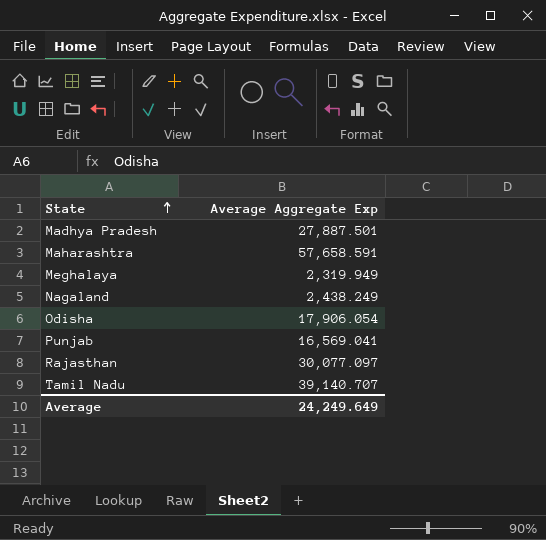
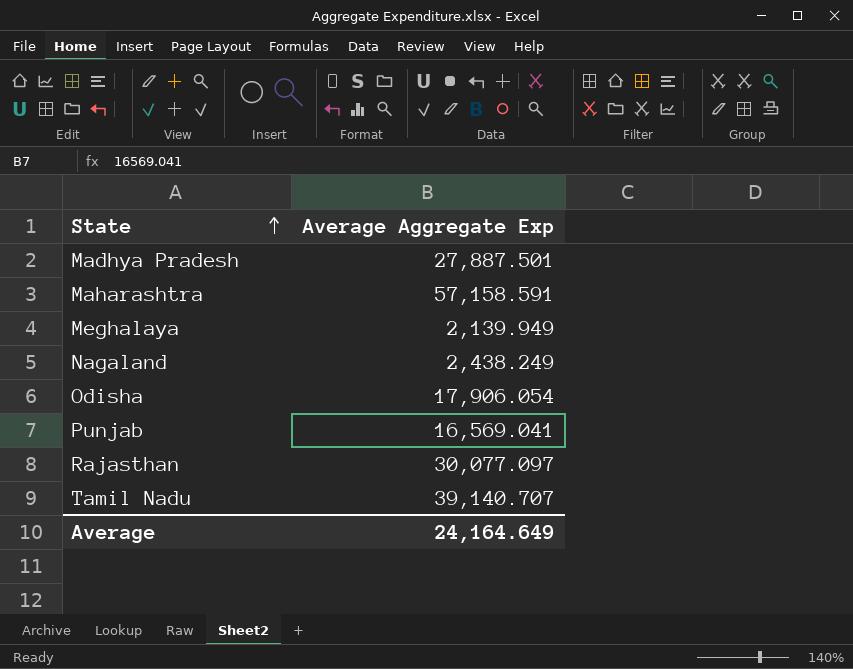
Maharashtra | Average Aggregate Exp: 57,658.591 -> 57,158.591
Meghalaya | Average Aggregate Exp: 2,319.949 -> 2,139.949
Average | Average Aggregate Exp: 24,249.649 -> 24,164.649

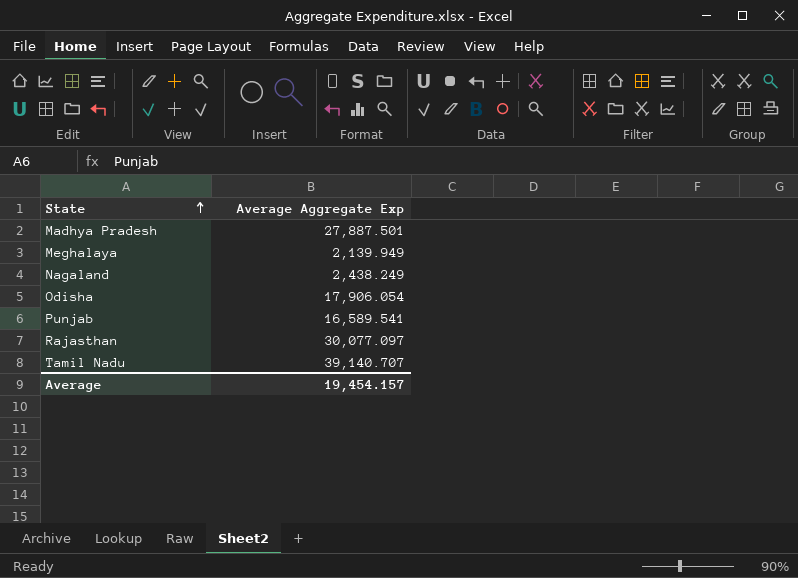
row Maharashtra: 57,158.591 -> none
Punjab | Average Aggregate Exp: 16,569.041 -> 16,589.541
Average | Average Aggregate Exp: 24,164.649 -> 19,454.157

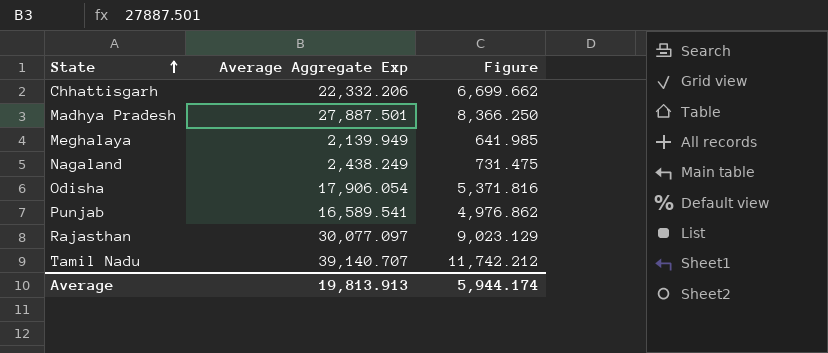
column Figure | formula: none -> [Average Aggregate Exp] * 0.3
row Chhattisgarh: none -> 22,332.206 | 6,699.662
Average | Average Aggregate Exp: 19,454.157 -> 19,813.913

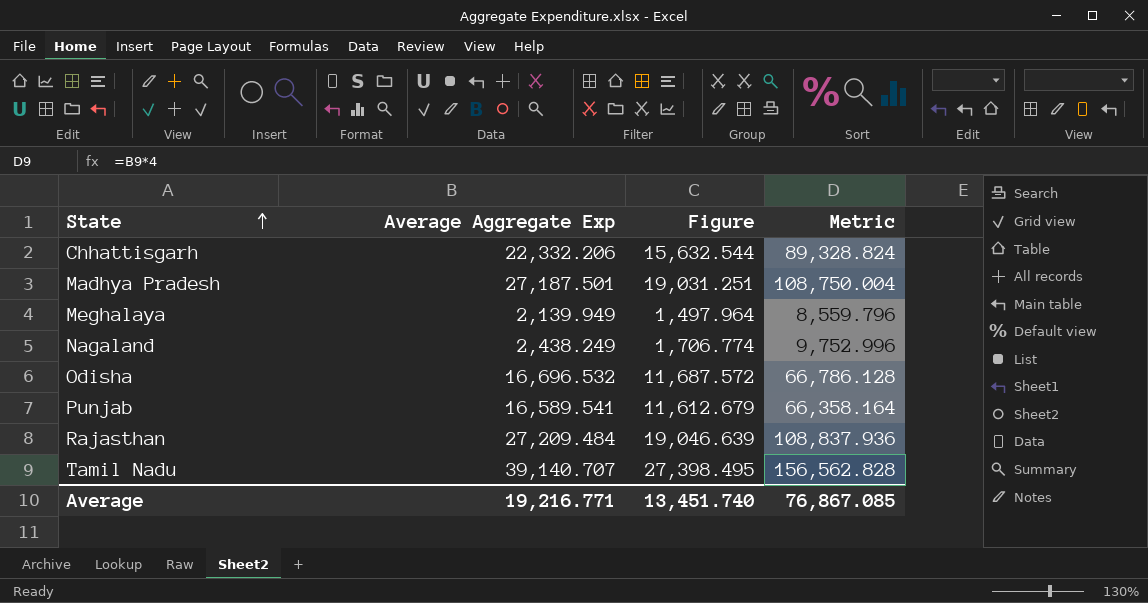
column Figure | formula: [Average Aggregate Exp] * 0.3 -> [Average Aggregate Exp] * 0.7
column Metric | formula: none -> [Average Aggregate Exp] * 4
Madhya Pradesh | Average Aggregate Exp: 27,887.501 -> 27,187.501
Odisha | Average Aggregate Exp: 17,906.054 -> 16,696.532
Rajasthan | Average Aggregate Exp: 30,077.097 -> 27,209.484
Average | Average Aggregate Exp: 19,813.913 -> 19,216.771
Average | Figure: 5,944.174 -> 13,451.740

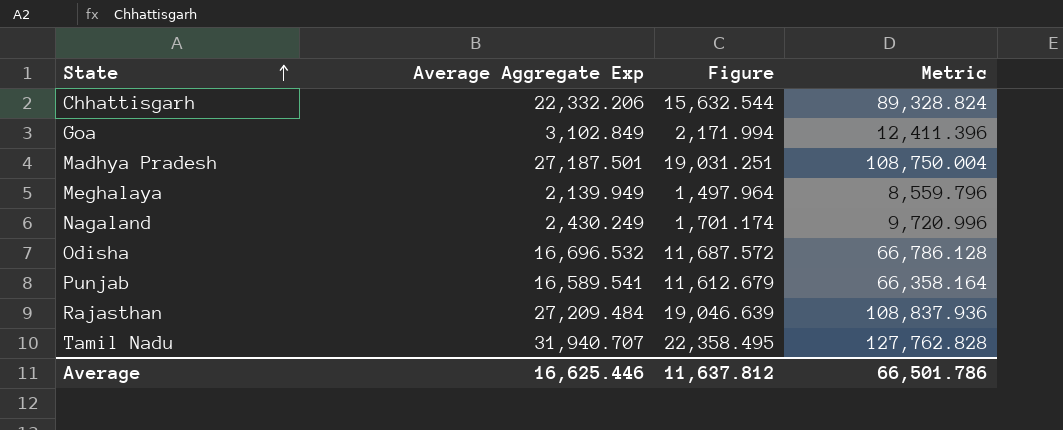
row Goa: none -> 3,102.849 | 2,171.994 | 12,411.396
Nagaland | Average Aggregate Exp: 2,438.249 -> 2,430.249
Nagaland | Figure: 1,706.774 -> 1,701.174
Nagaland | Metric: 9,752.996 -> 9,720.996
Tamil Nadu | Average Aggregate Exp: 39,140.707 -> 31,940.707
Tamil Nadu | Figure: 27,398.495 -> 22,358.495
Tamil Nadu | Metric: 156,562.828 -> 127,762.828
Average | Average Aggregate Exp: 19,216.771 -> 16,625.446
Average | Figure: 13,451.740 -> 11,637.812
Average | Metric: 76,867.085 -> 66,501.786

